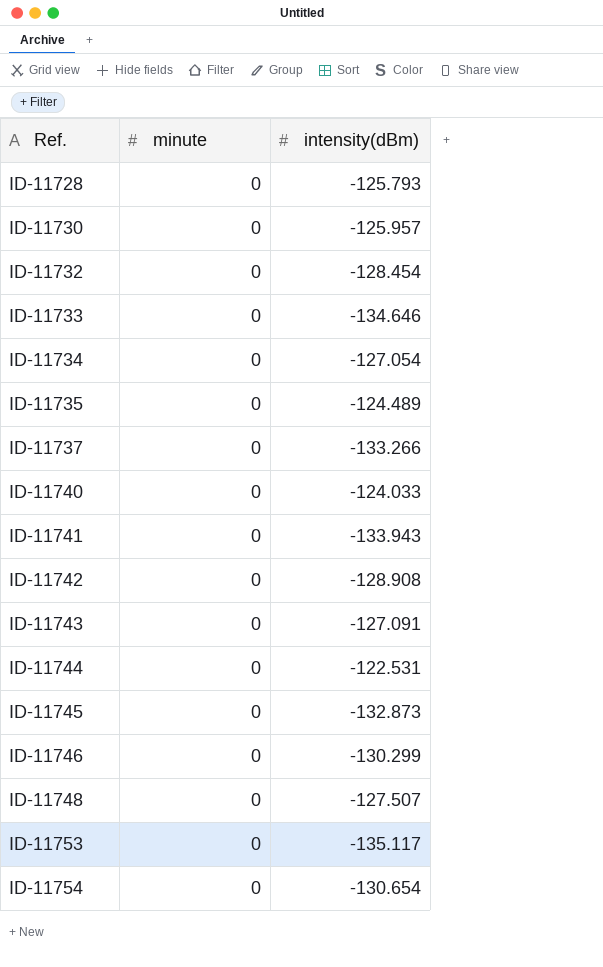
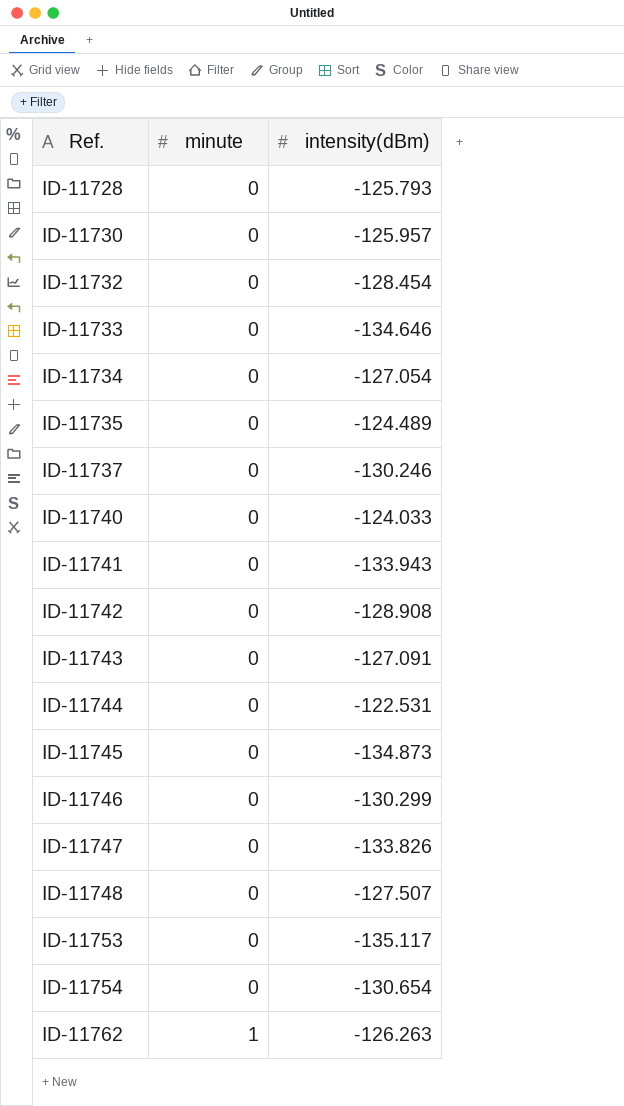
ID-11737 | intensity(dBm): -133.266 -> -130.246
ID-11745 | intensity(dBm): -132.873 -> -134.873
row ID-11747: none -> 0 | -133.826
row ID-11762: none -> 1 | -126.263

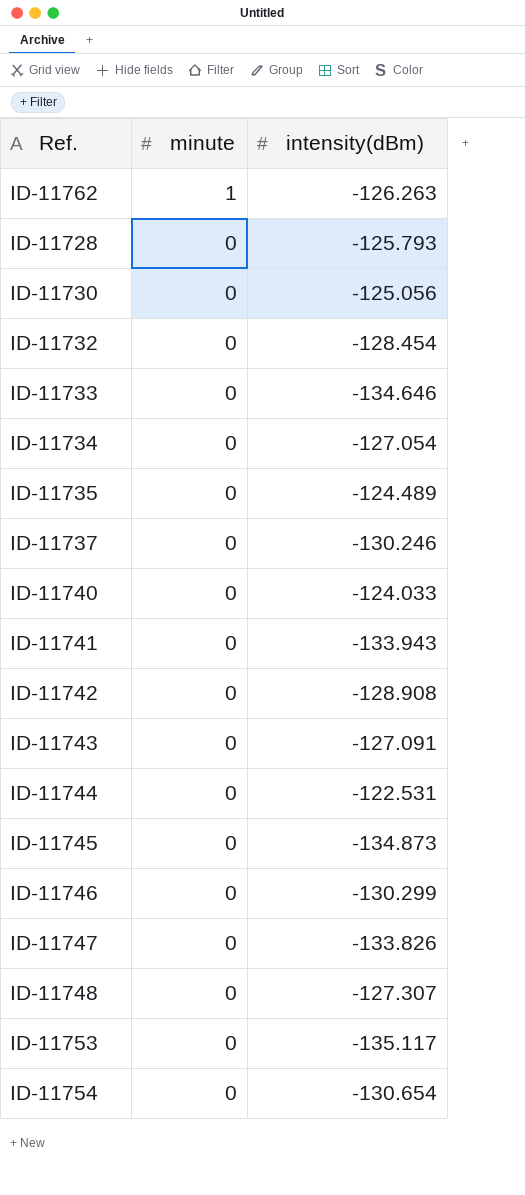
row order: Ref. ascending -> minute descending
ID-11730 | intensity(dBm): -125.957 -> -125.056
ID-11748 | intensity(dBm): -127.507 -> -127.307

